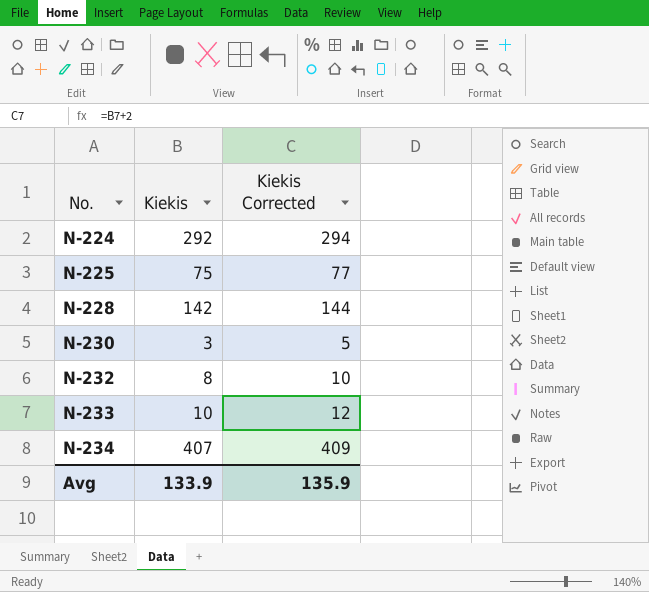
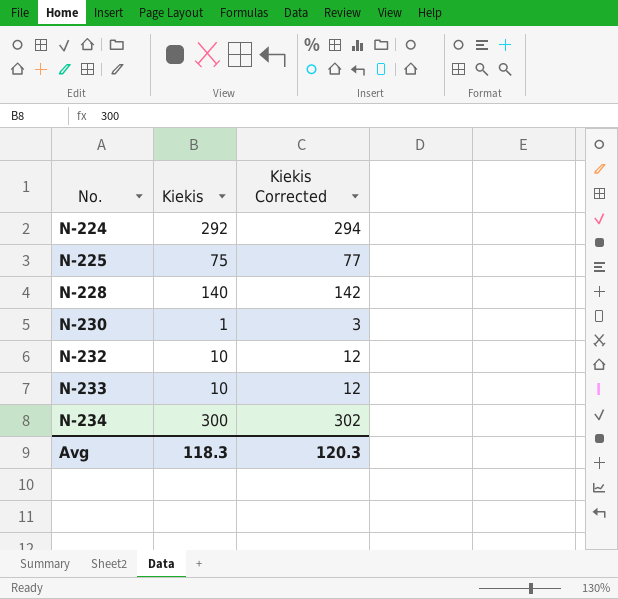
N-228 | Kiekis: 142 -> 140
N-228 | Kiekis Corrected: 144 -> 142
N-230 | Kiekis: 3 -> 1
N-230 | Kiekis Corrected: 5 -> 3
N-232 | Kiekis: 8 -> 10
N-232 | Kiekis Corrected: 10 -> 12
N-234 | Kiekis: 407 -> 300
N-234 | Kiekis Corrected: 409 -> 302
Avg | Kiekis: 133.9 -> 118.3
Avg | Kiekis Corrected: 135.9 -> 120.3

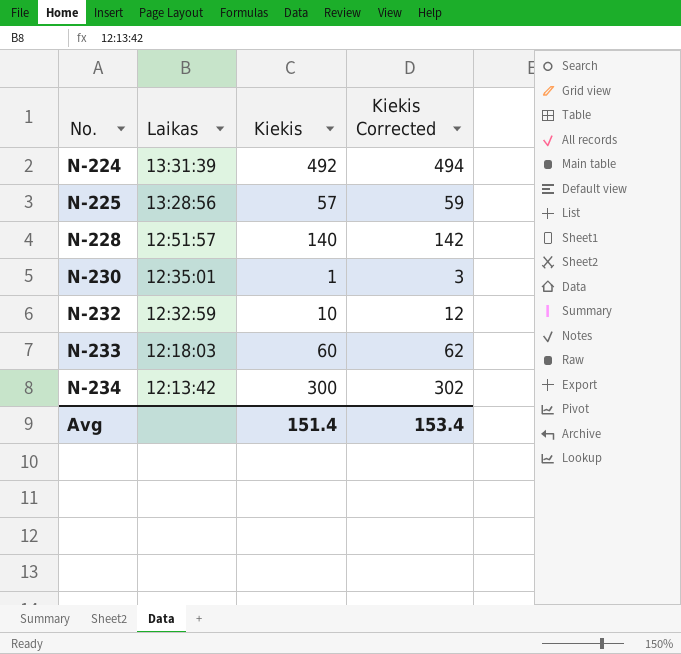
column Laikas | position: none -> 2
N-224 | Kiekis: 292 -> 492
N-224 | Kiekis Corrected: 294 -> 494
N-225 | Kiekis: 75 -> 57
N-225 | Kiekis Corrected: 77 -> 59
N-233 | Kiekis: 10 -> 60
N-233 | Kiekis Corrected: 12 -> 62
Avg | Kiekis: 118.3 -> 151.4
Avg | Kiekis Corrected: 120.3 -> 153.4

